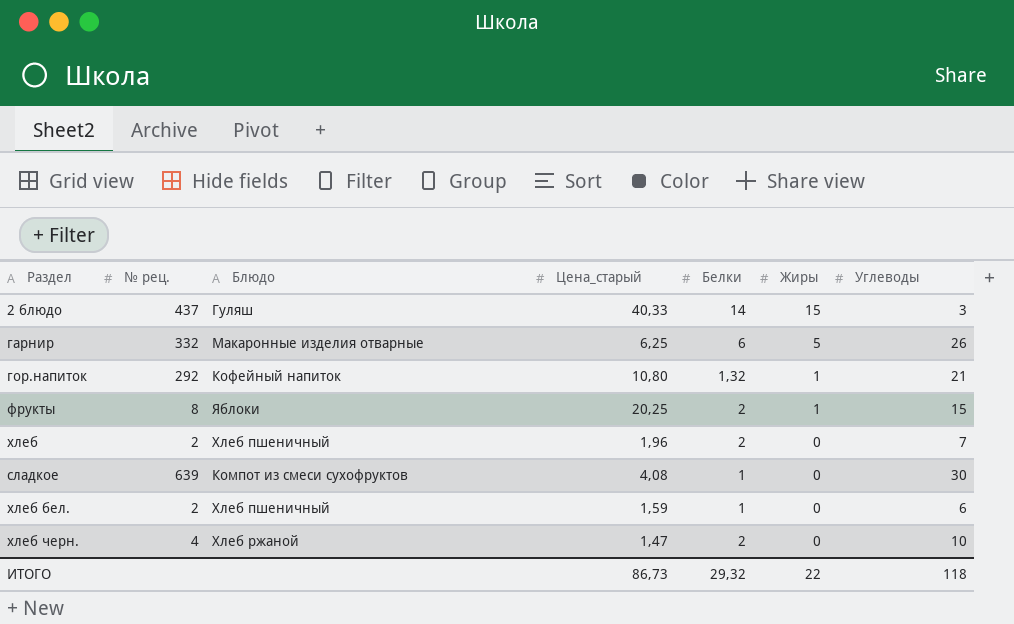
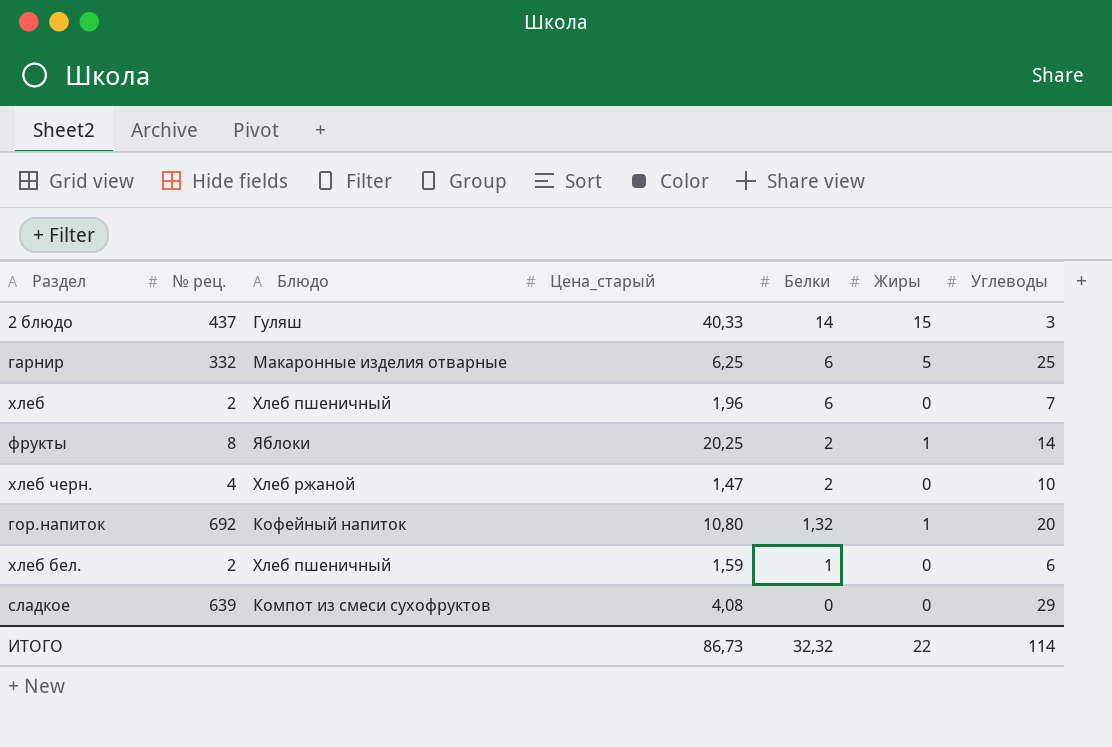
row order: Жиры descending -> Белки descending
гарнир | Углеводы: 26 -> 25
хлеб | Белки: 2 -> 6
фрукты | Углеводы: 15 -> 14
гор.напиток | № рец.: 292 -> 692
гор.напиток | Углеводы: 21 -> 20
сладкое | Белки: 1 -> 0
сладкое | Углеводы: 30 -> 29
ИТОГО | Белки: 29,32 -> 32,32
ИТОГО | Углеводы: 118 -> 114

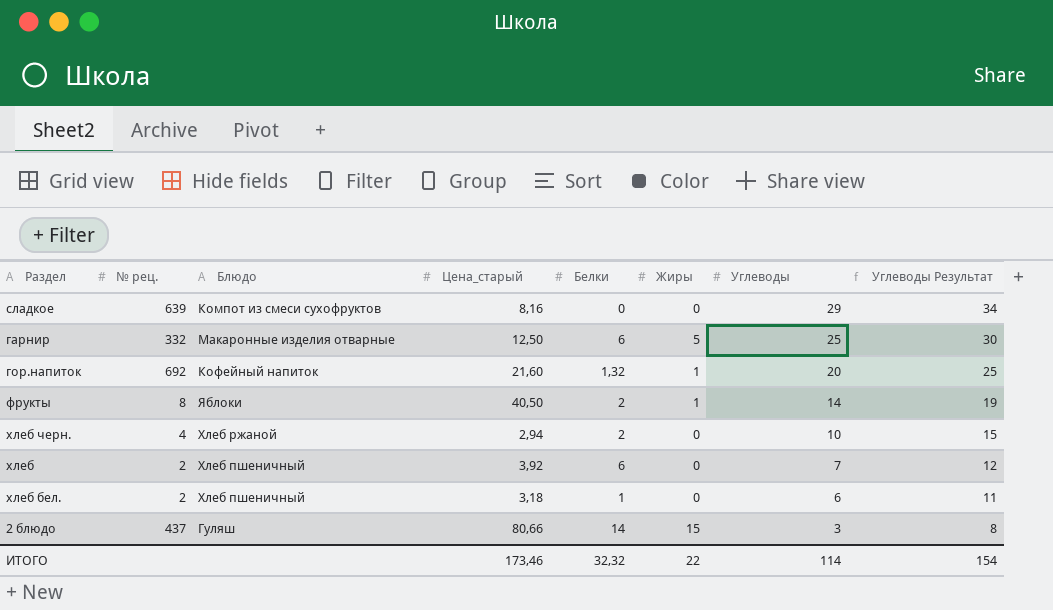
row order: Белки descending -> Углеводы descending
column Углеводы Результат | formula: none -> [Углеводы] + 5
сладкое | Цена_старый: 4,08 -> 8,16
гарнир | Цена_старый: 6,25 -> 12,50
гор.напиток | Цена_старый: 10,80 -> 21,60
фрукты | Цена_старый: 20,25 -> 40,50
хлеб черн. | Цена_старый: 1,47 -> 2,94
хлеб | Цена_старый: 1,96 -> 3,92
хлеб бел. | Цена_старый: 1,59 -> 3,18
2 блюдо | Цена_старый: 40,33 -> 80,66
ИТОГО | Цена_старый: 86,73 -> 173,46

